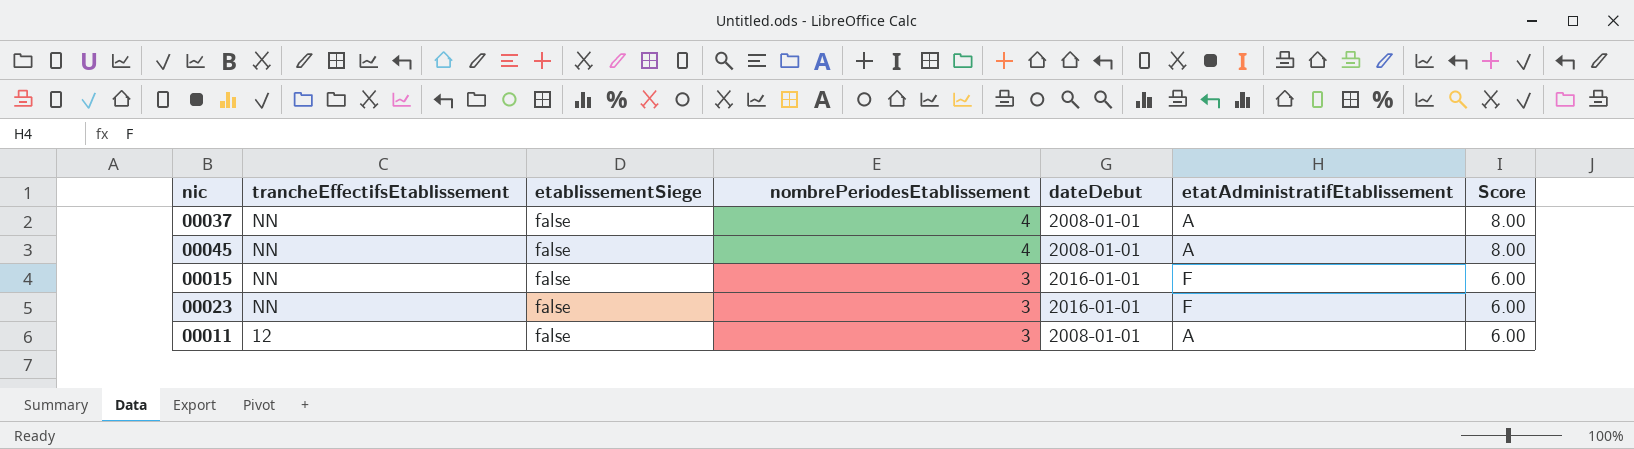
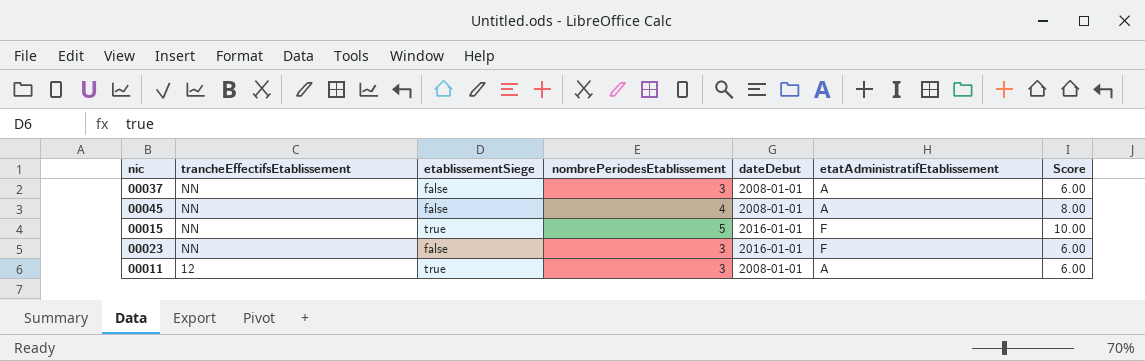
00037 | nombrePeriodesEtablissement: 4 -> 3
00037 | Score: 8.00 -> 6.00
00015 | etablissementSiege: false -> true
00015 | nombrePeriodesEtablissement: 3 -> 5
00015 | Score: 6.00 -> 10.00
00011 | etablissementSiege: false -> true

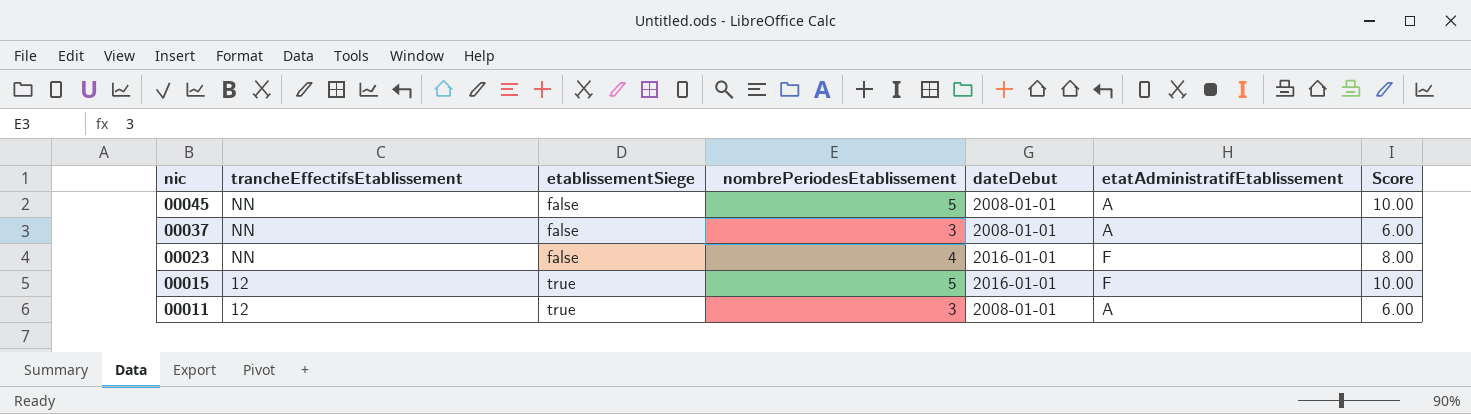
row order: trancheEffectifsEtablissement descending -> nic descending
00045 | nombrePeriodesEtablissement: 4 -> 5
00045 | Score: 8.00 -> 10.00
00023 | nombrePeriodesEtablissement: 3 -> 4
00023 | Score: 6.00 -> 8.00
00015 | trancheEffectifsEtablissement: NN -> 12

